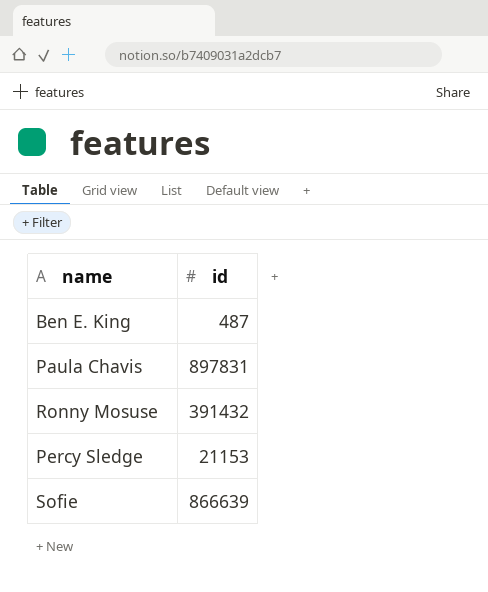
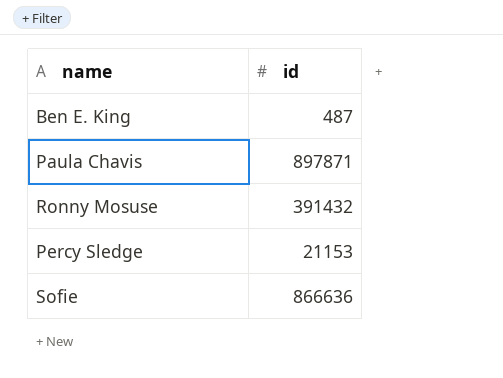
Paula Chavis | id: 897831 -> 897871
Sofie | id: 866639 -> 866636

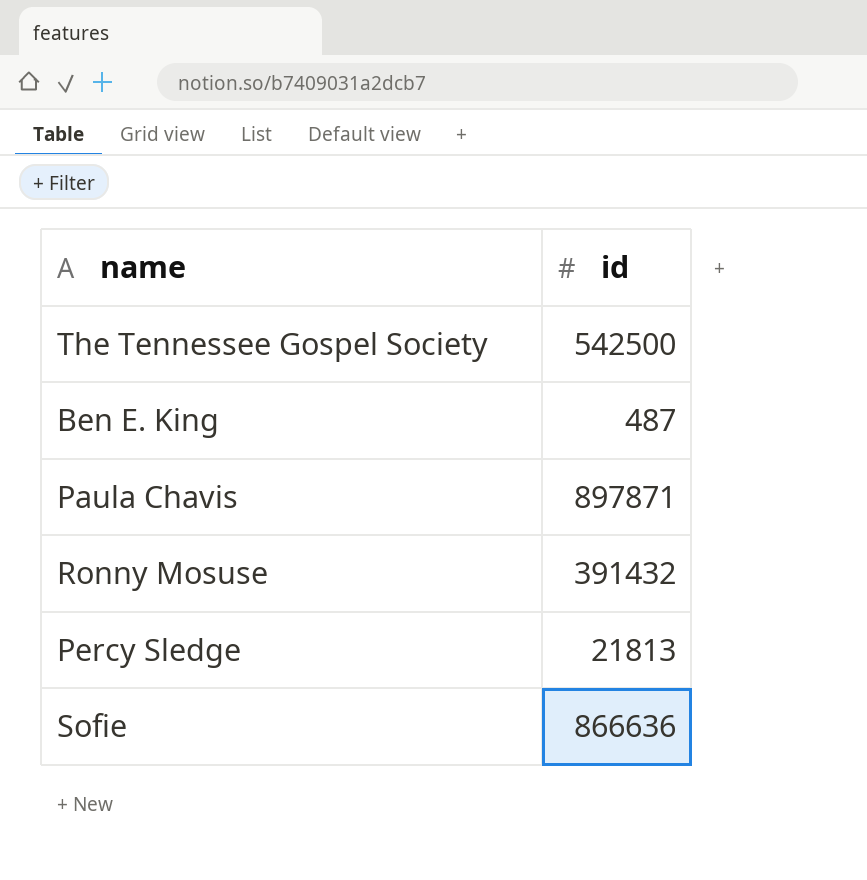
row The Tennessee Gospel Society: none -> 542500
Percy Sledge | id: 21153 -> 21813

